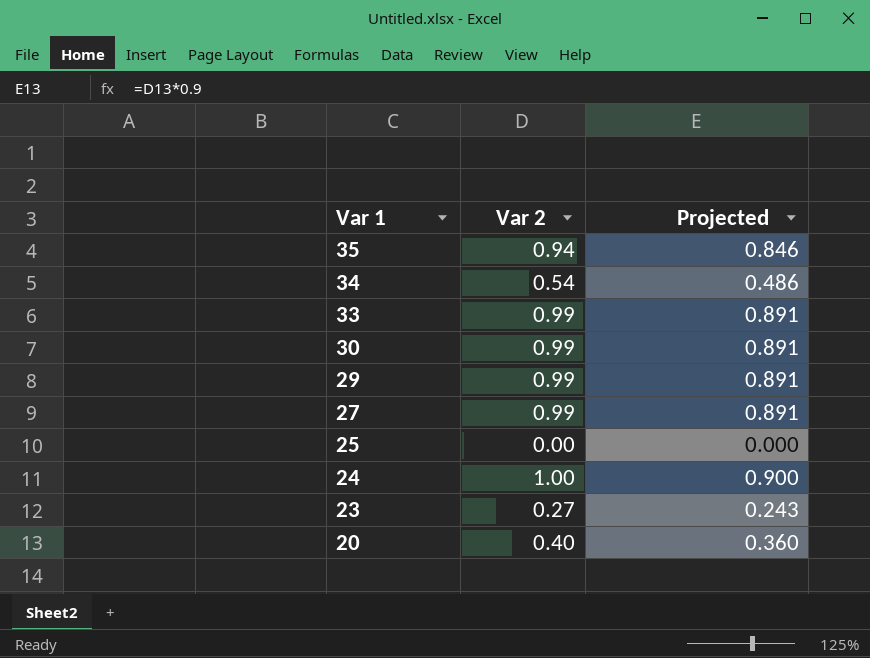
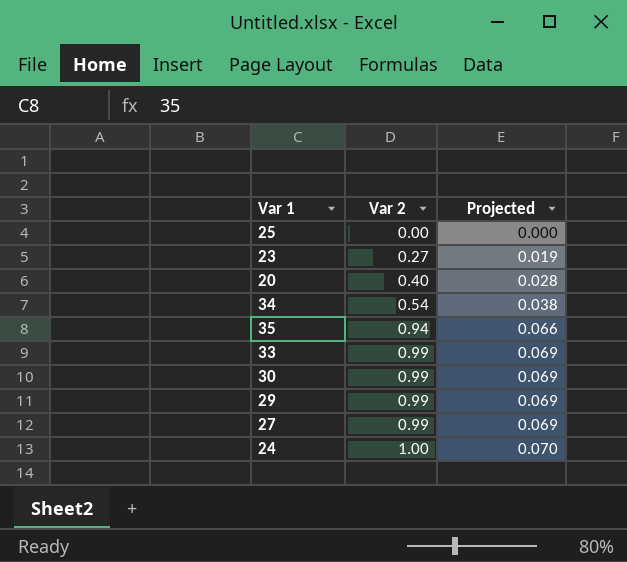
row order: Var 1 descending -> Var 2 ascending
column Projected | formula: [Var 2] * 0.9 -> [Var 2] * 0.07

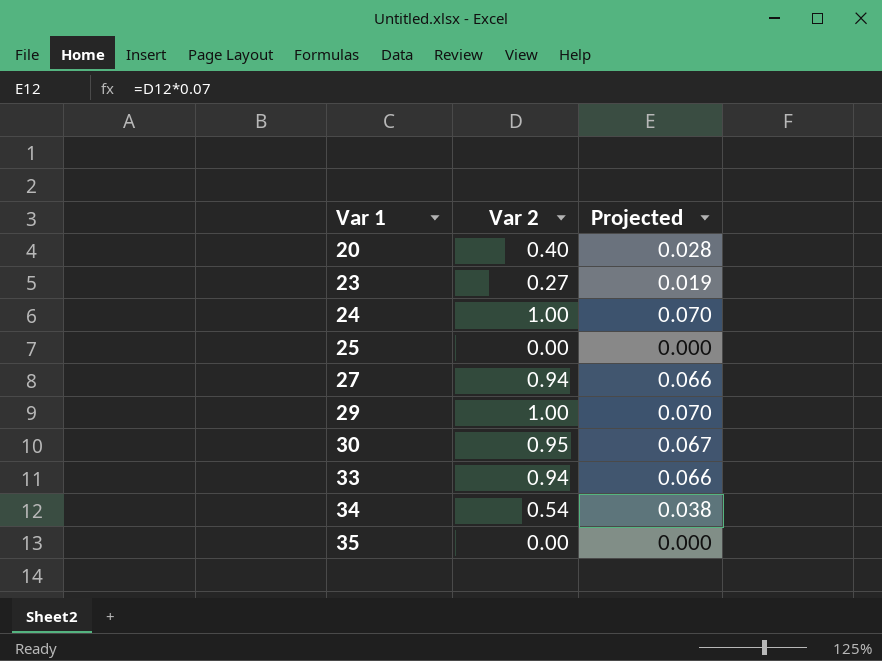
row order: Var 2 ascending -> Var 1 ascending
27 | Var 2: 0.99 -> 0.94
27 | Projected: 0.069 -> 0.066
29 | Var 2: 0.99 -> 1.00
29 | Projected: 0.069 -> 0.070
30 | Var 2: 0.99 -> 0.95
30 | Projected: 0.069 -> 0.067
33 | Var 2: 0.99 -> 0.94
33 | Projected: 0.069 -> 0.066
35 | Var 2: 0.94 -> 0.00
35 | Projected: 0.066 -> 0.000

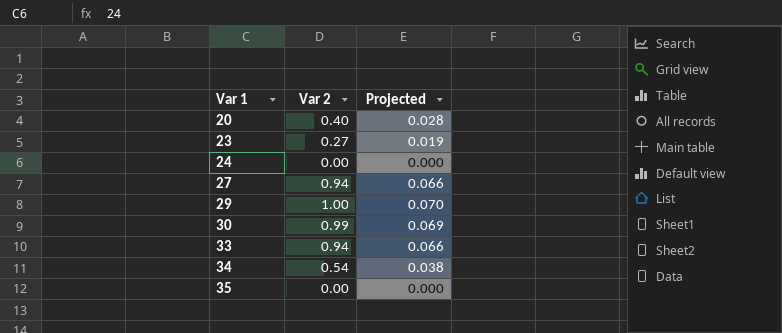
row 25: 0.00 | 0.000 -> none
24 | Var 2: 1.00 -> 0.00
24 | Projected: 0.070 -> 0.000
30 | Var 2: 0.95 -> 0.99
30 | Projected: 0.067 -> 0.069

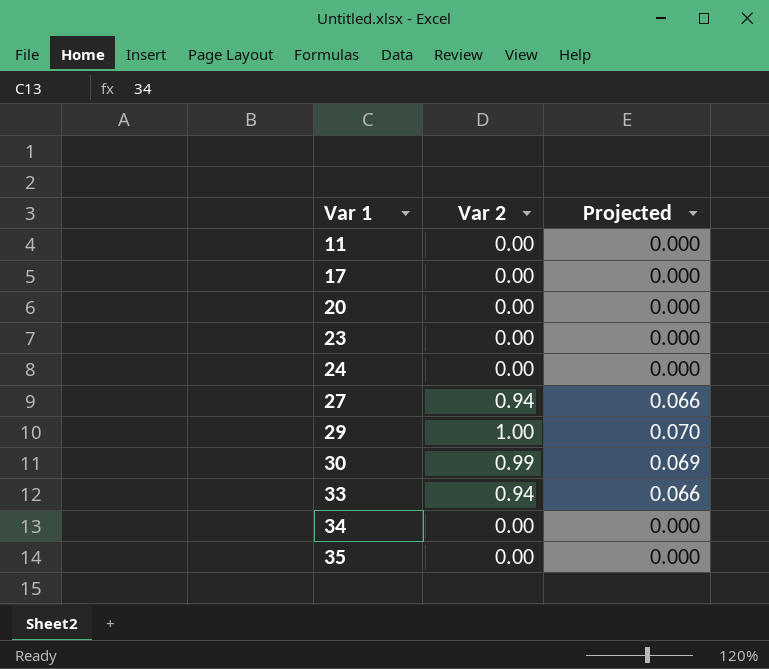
row 11: none -> 0.00 | 0.000
row 17: none -> 0.00 | 0.000
20 | Var 2: 0.40 -> 0.00
20 | Projected: 0.028 -> 0.000
23 | Var 2: 0.27 -> 0.00
23 | Projected: 0.019 -> 0.000
34 | Var 2: 0.54 -> 0.00
34 | Projected: 0.038 -> 0.000

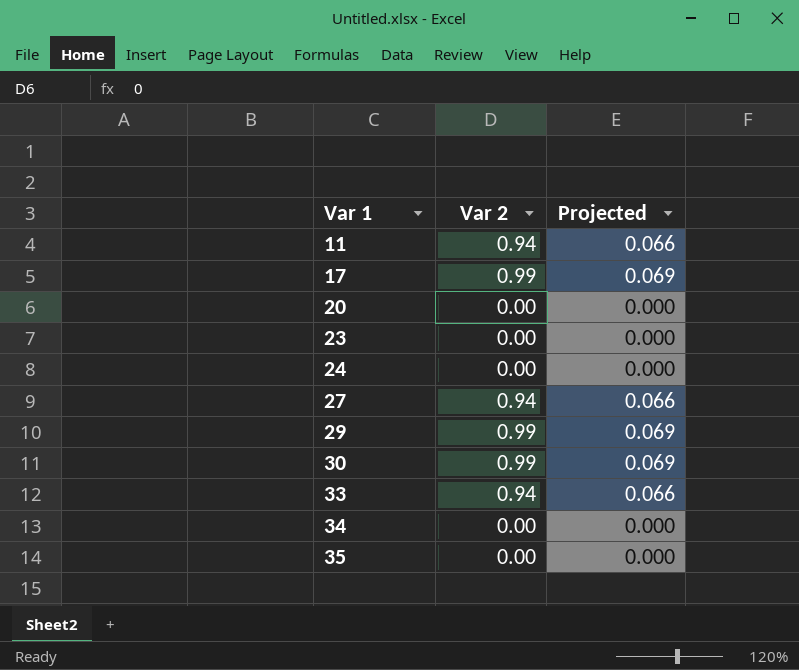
11 | Var 2: 0.00 -> 0.94
11 | Projected: 0.000 -> 0.066
17 | Var 2: 0.00 -> 0.99
17 | Projected: 0.000 -> 0.069
29 | Var 2: 1.00 -> 0.99
29 | Projected: 0.070 -> 0.069

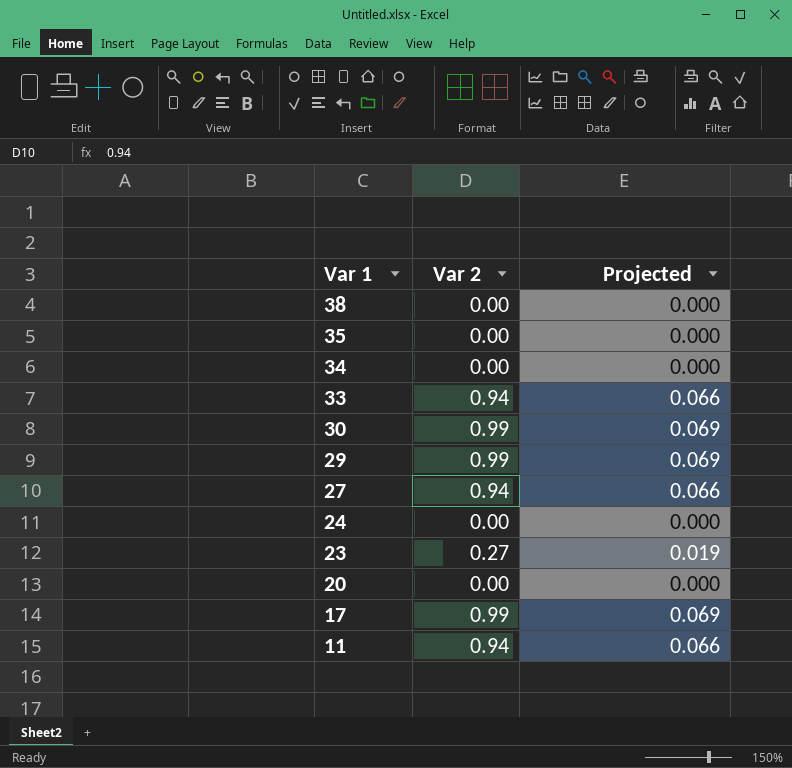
row order: Var 1 ascending -> Var 1 descending
row 38: none -> 0.00 | 0.000
23 | Var 2: 0.00 -> 0.27
23 | Projected: 0.000 -> 0.019

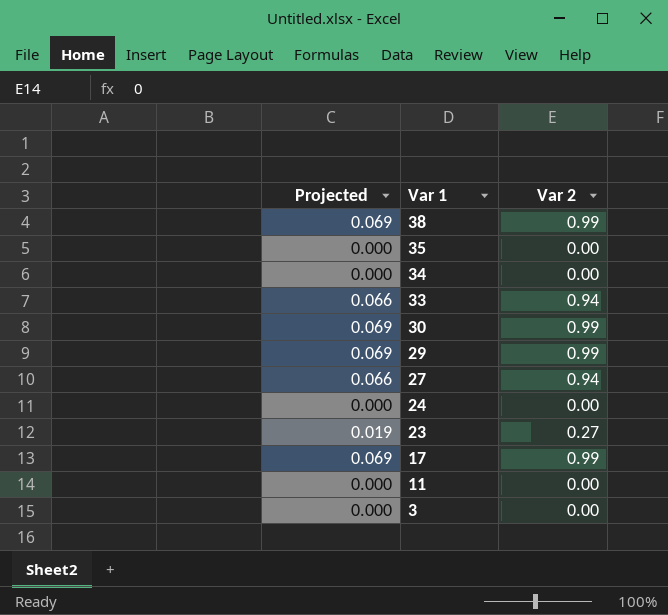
column Projected | position: 3 -> 1
row 20: 0.00 | 0.000 -> none
38 | Projected: 0.000 -> 0.069
38 | Var 2: 0.00 -> 0.99
11 | Projected: 0.066 -> 0.000
11 | Var 2: 0.94 -> 0.00
row 3: none -> 0.000 | 0.00

